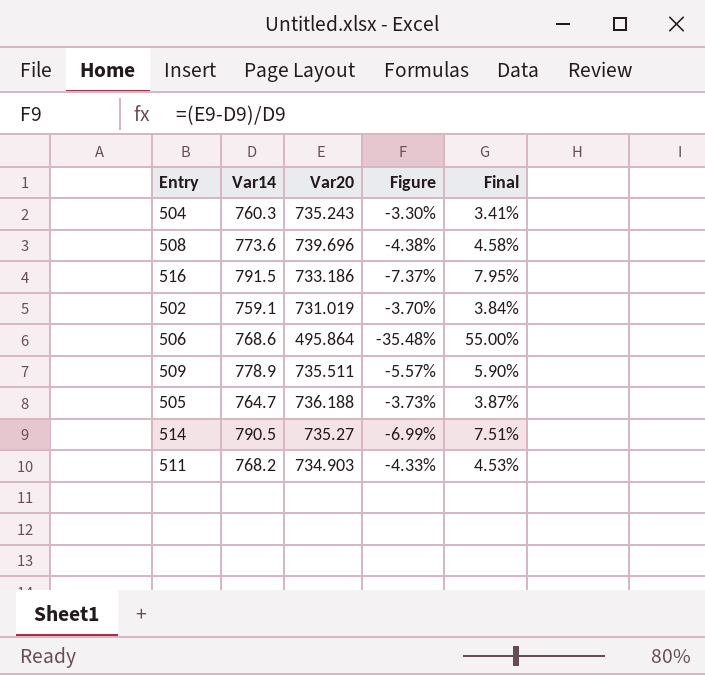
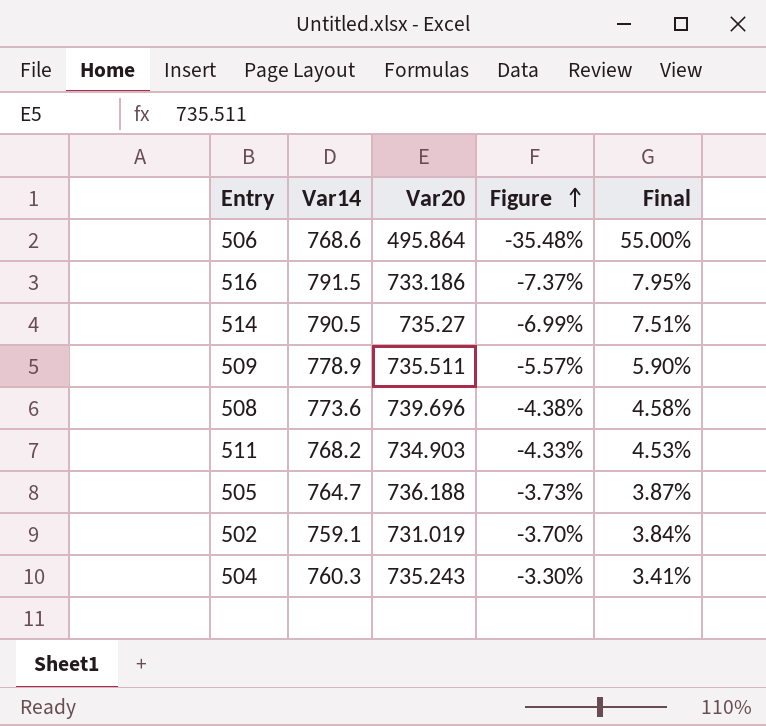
row order: none -> Figure ascending

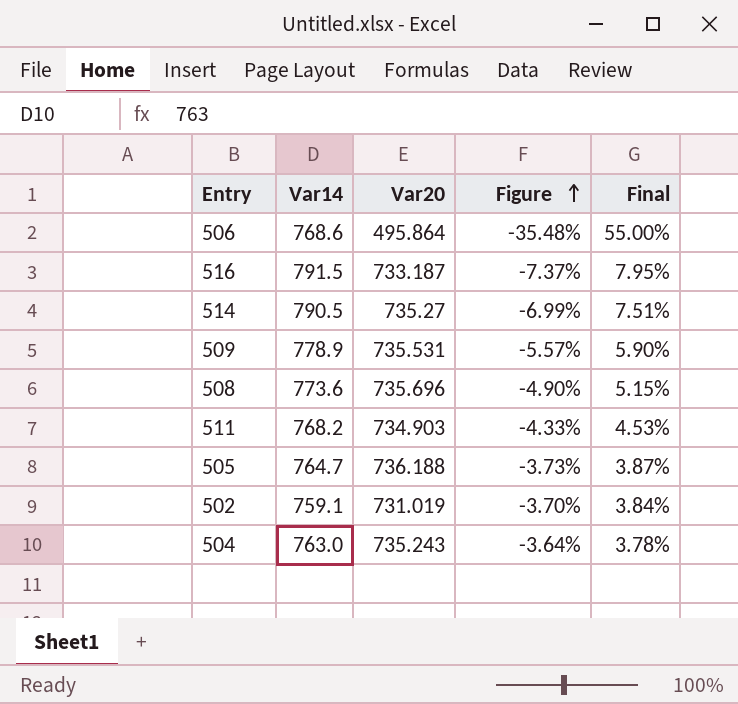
516 | Var20: 733.186 -> 733.187
509 | Var20: 735.511 -> 735.531
508 | Var20: 739.696 -> 735.696
508 | Figure: -4.38% -> -4.90%
508 | Final: 4.58% -> 5.15%
504 | Var14: 760.3 -> 763.0
504 | Figure: -3.30% -> -3.64%
504 | Final: 3.41% -> 3.78%

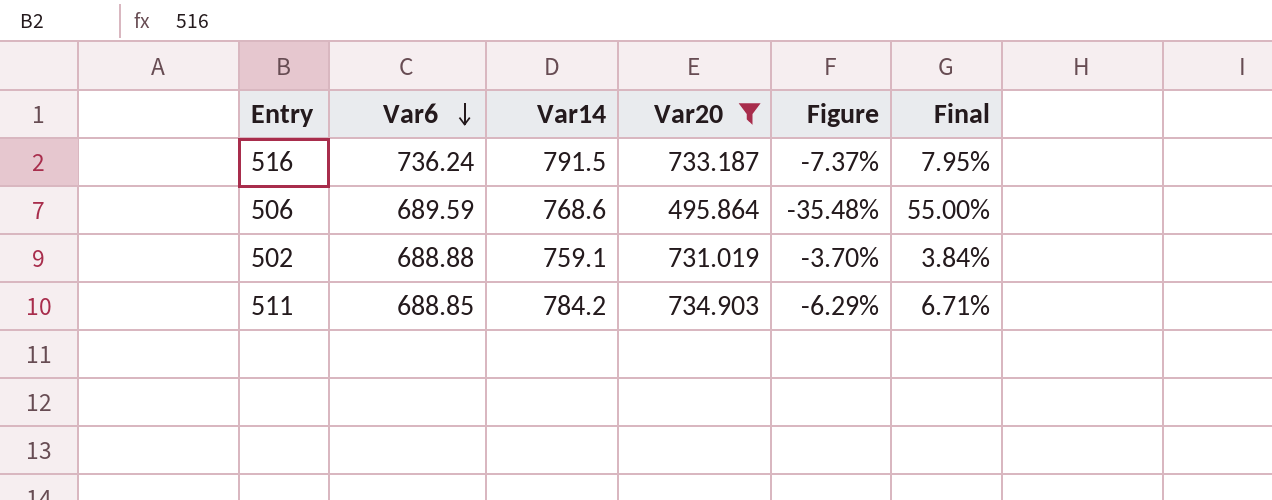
filter: none -> Var20 <= 734.903
row order: Figure ascending -> Var6 descending
column Var6 | position: none -> 2
511 | Var14: 768.2 -> 784.2
511 | Figure: -4.33% -> -6.29%
511 | Final: 4.53% -> 6.71%

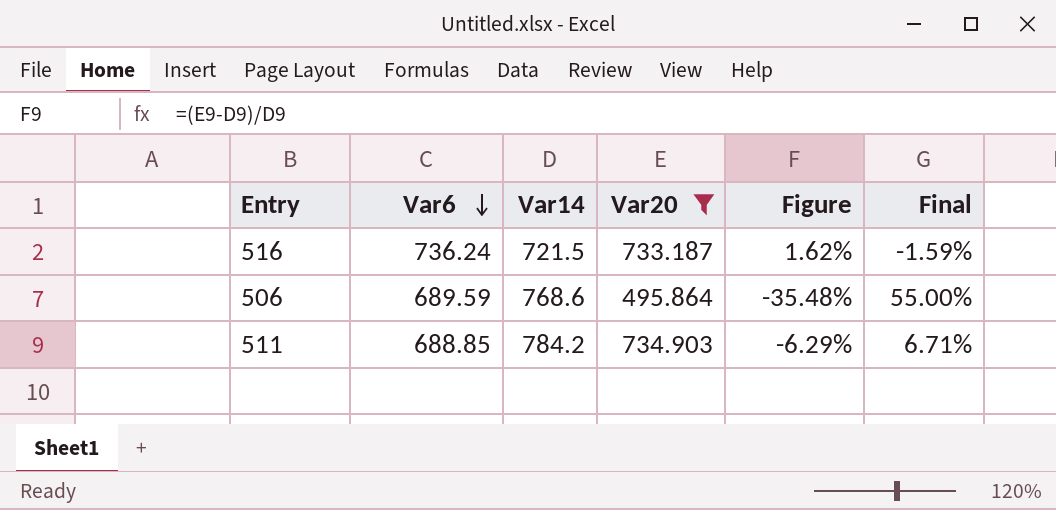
row 502: 688.88 | 759.1 | 731.019 | -3.70% | 3.84% -> none
516 | Var14: 791.5 -> 721.5
516 | Figure: -7.37% -> 1.62%
516 | Final: 7.95% -> -1.59%

